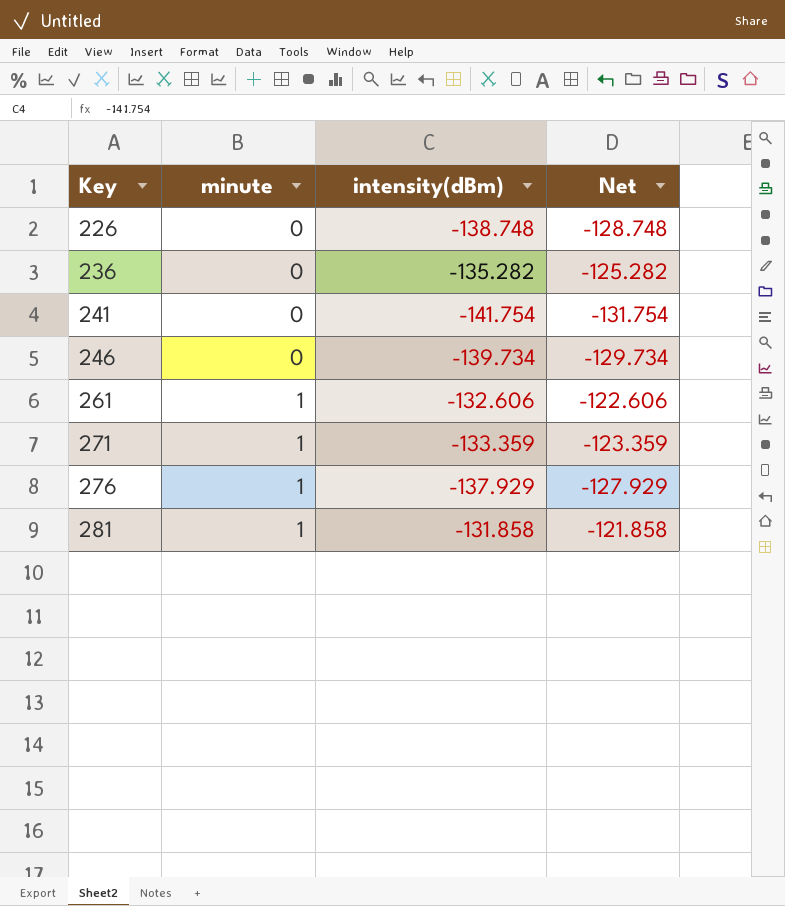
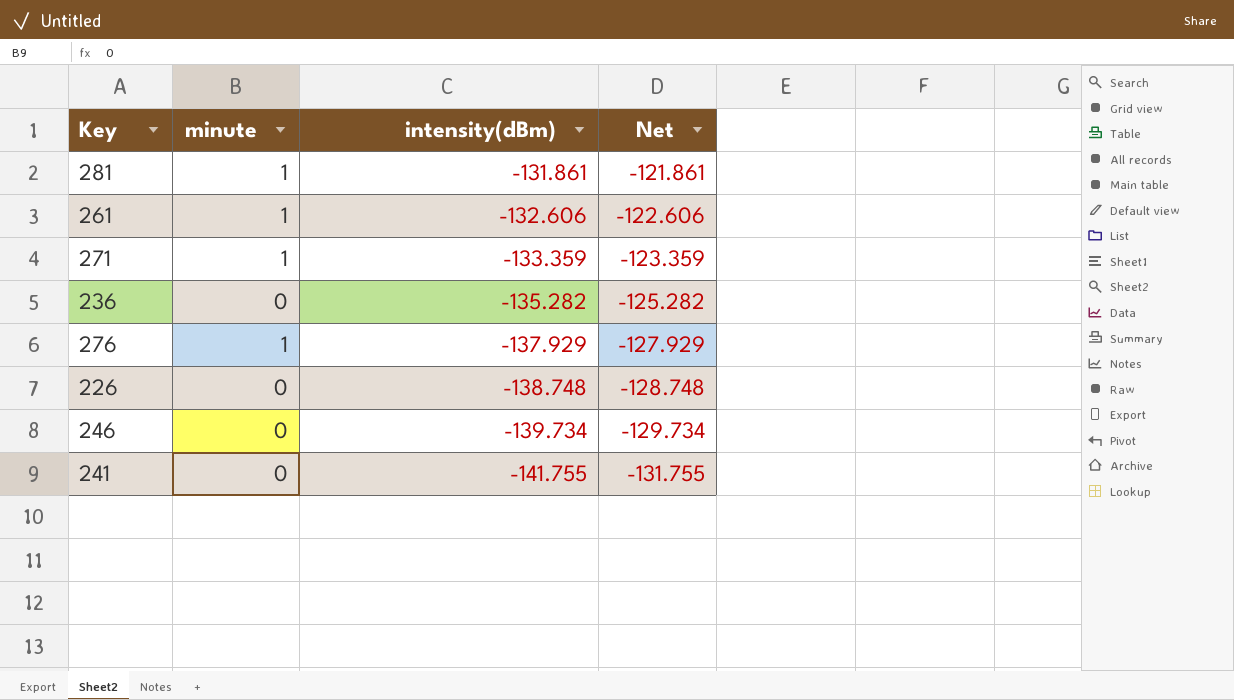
row order: Key ascending -> intensity(dBm) descending
281 | intensity(dBm): -131.858 -> -131.861
281 | Net: -121.858 -> -121.861
241 | intensity(dBm): -141.754 -> -141.755
241 | Net: -131.754 -> -131.755

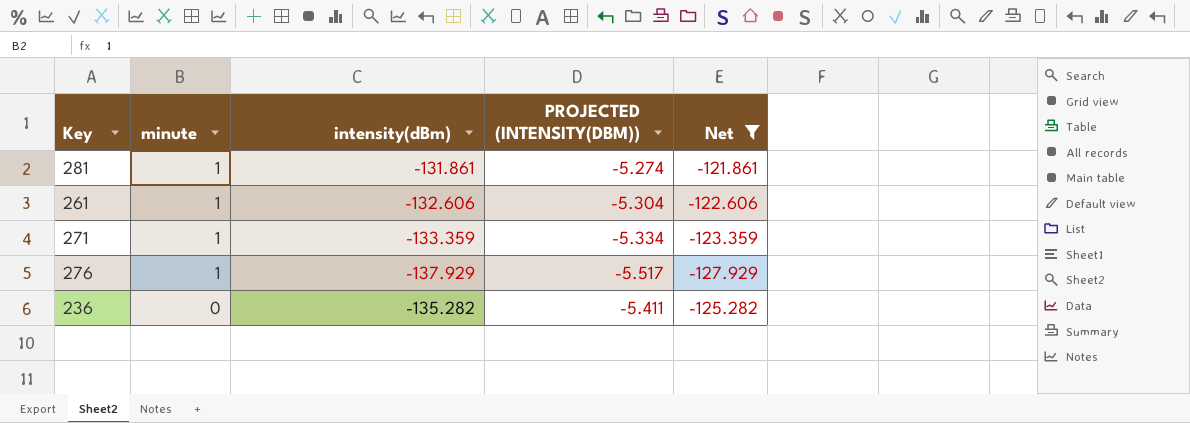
filter: none -> Net >= -127.929
row order: intensity(dBm) descending -> minute descending
column PROJECTED (INTENSITY(DBM)) | formula: none -> [intensity(dBm)] * 0.04

